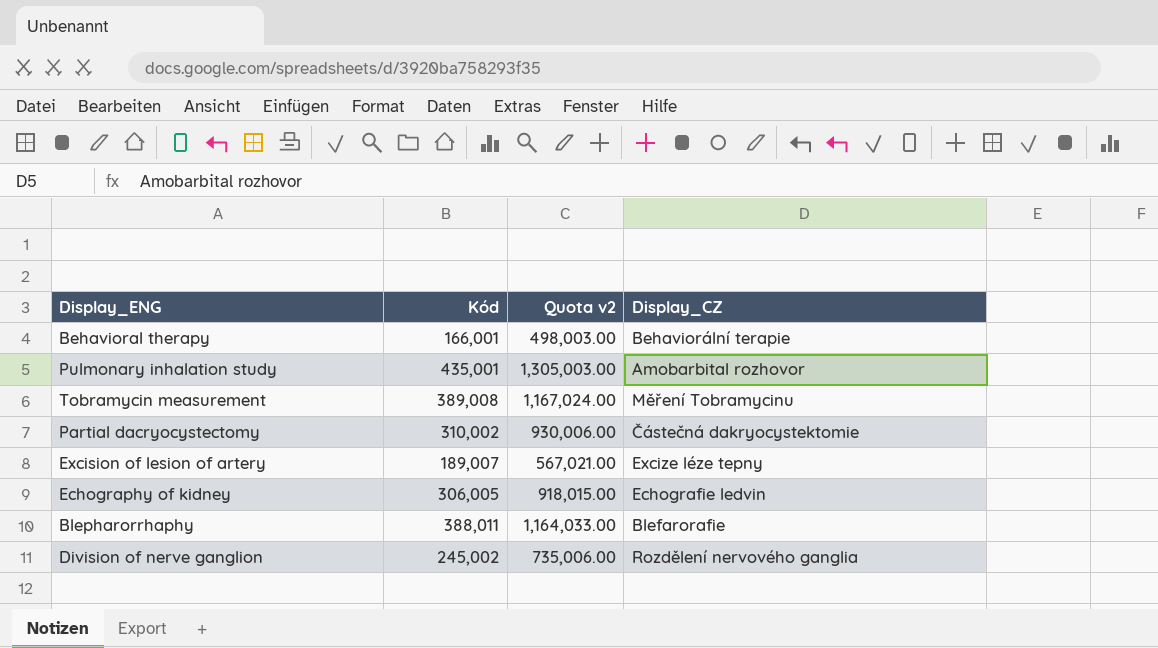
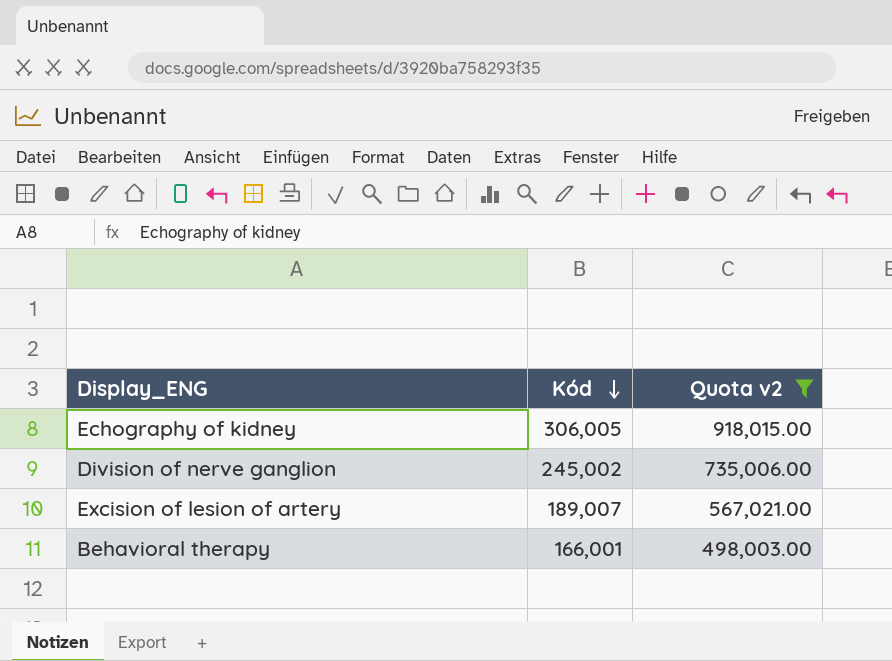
filter: none -> Quota v2 <= 918,015.00
row order: none -> Kód descending
column Display_CZ | position: 4 -> none

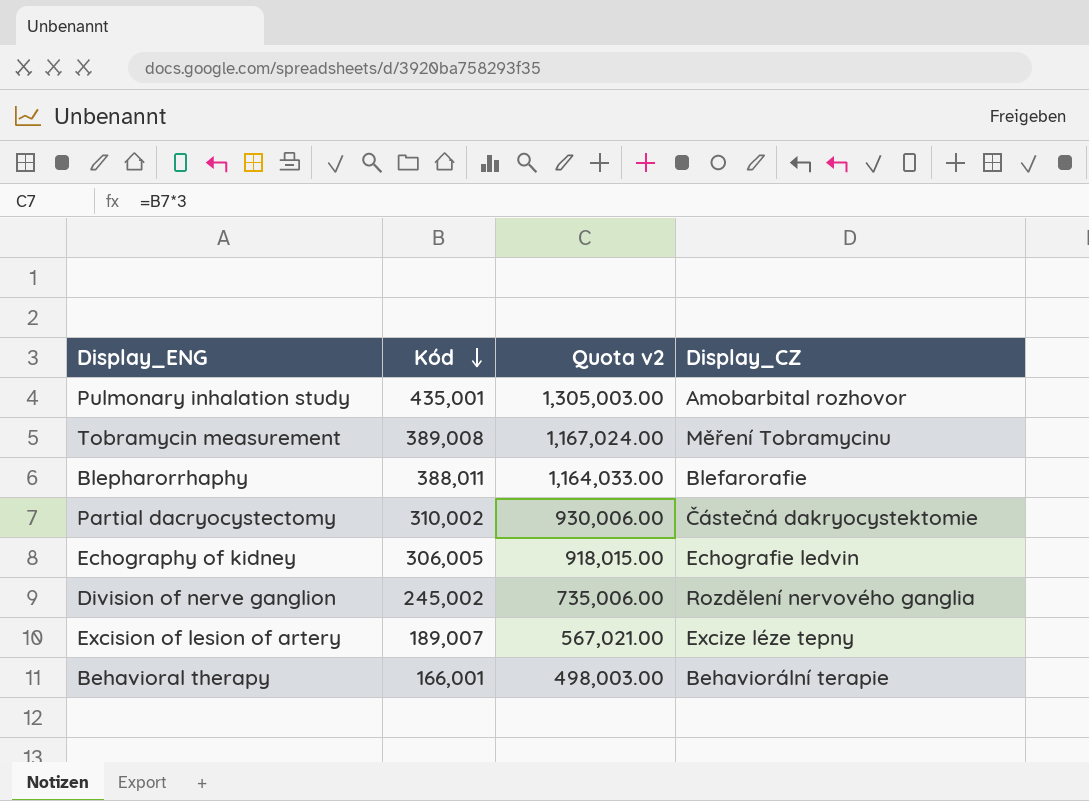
filter: Quota v2 <= 918,015.00 -> none
column Display_CZ | position: none -> 4

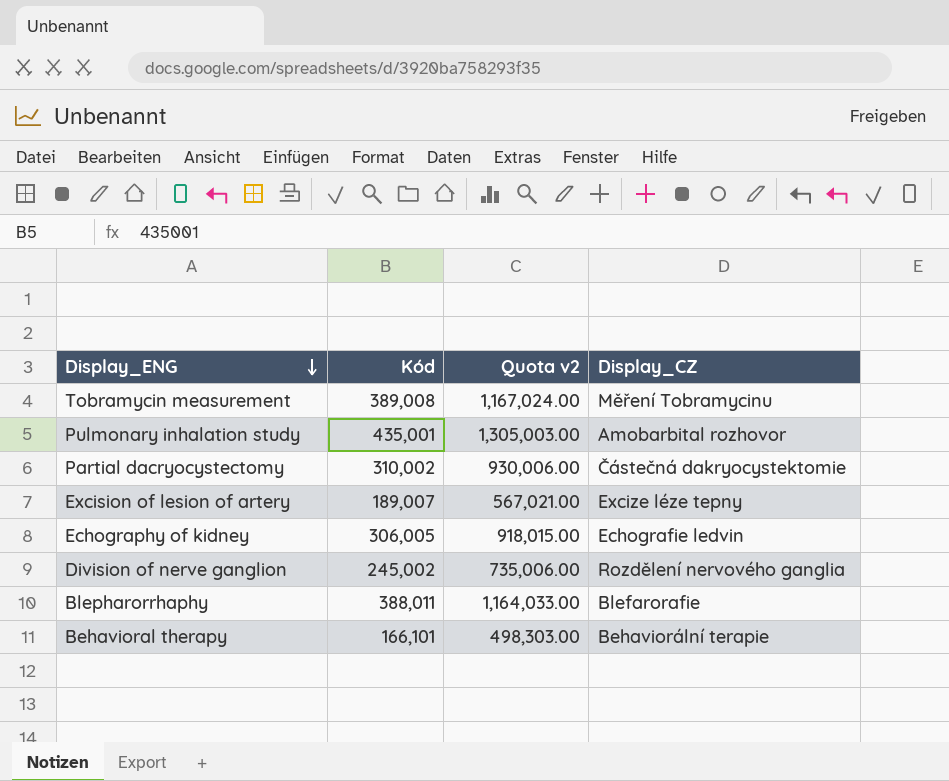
row order: Kód descending -> Display_ENG descending
Behavioral therapy | Kód: 166,001 -> 166,101
Behavioral therapy | Quota v2: 498,003.00 -> 498,303.00

